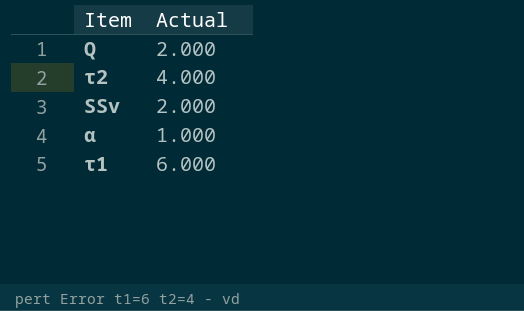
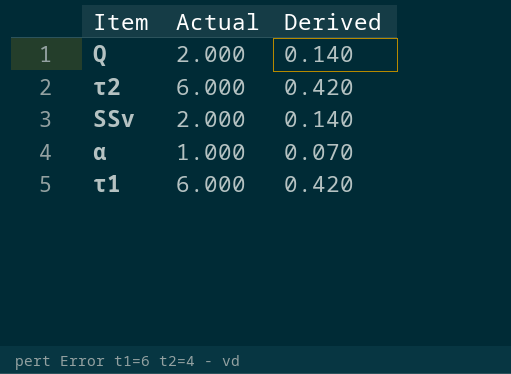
column Derived | formula: none -> [Actual] * 0.07
τ2 | Actual: 4.000 -> 6.000

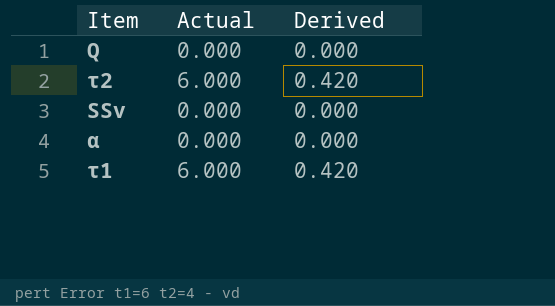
Q | Actual: 2.000 -> 0.000
Q | Derived: 0.140 -> 0.000
SSv | Actual: 2.000 -> 0.000
SSv | Derived: 0.140 -> 0.000
α | Actual: 1.000 -> 0.000
α | Derived: 0.070 -> 0.000

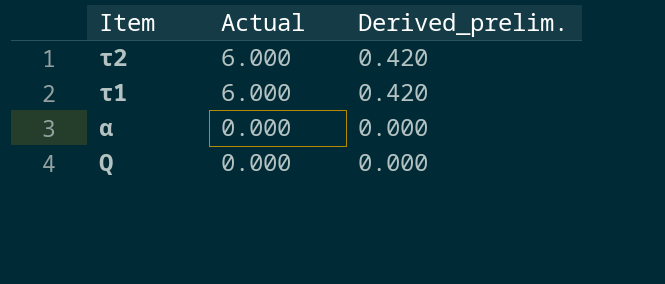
row order: none -> Item descending
column name: Derived -> Derived_prelim.
row SSv: 0.000 | 0.000 -> none

